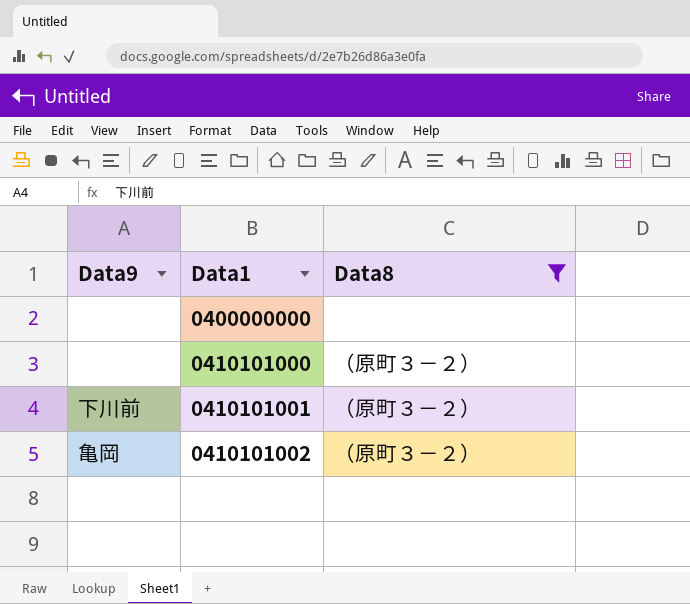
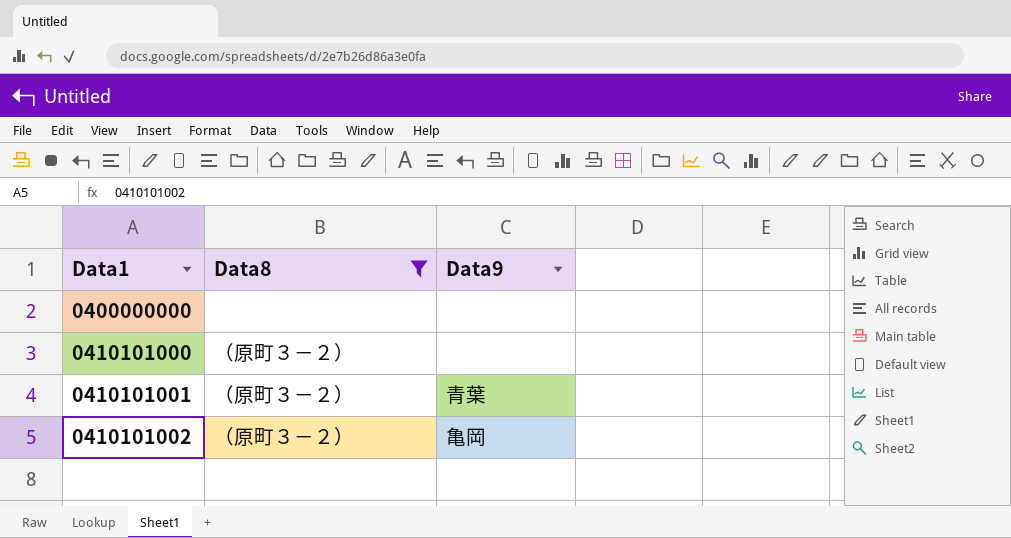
column Data9 | position: 1 -> 3
0410101001 | Data9: 下川前 -> 青葉

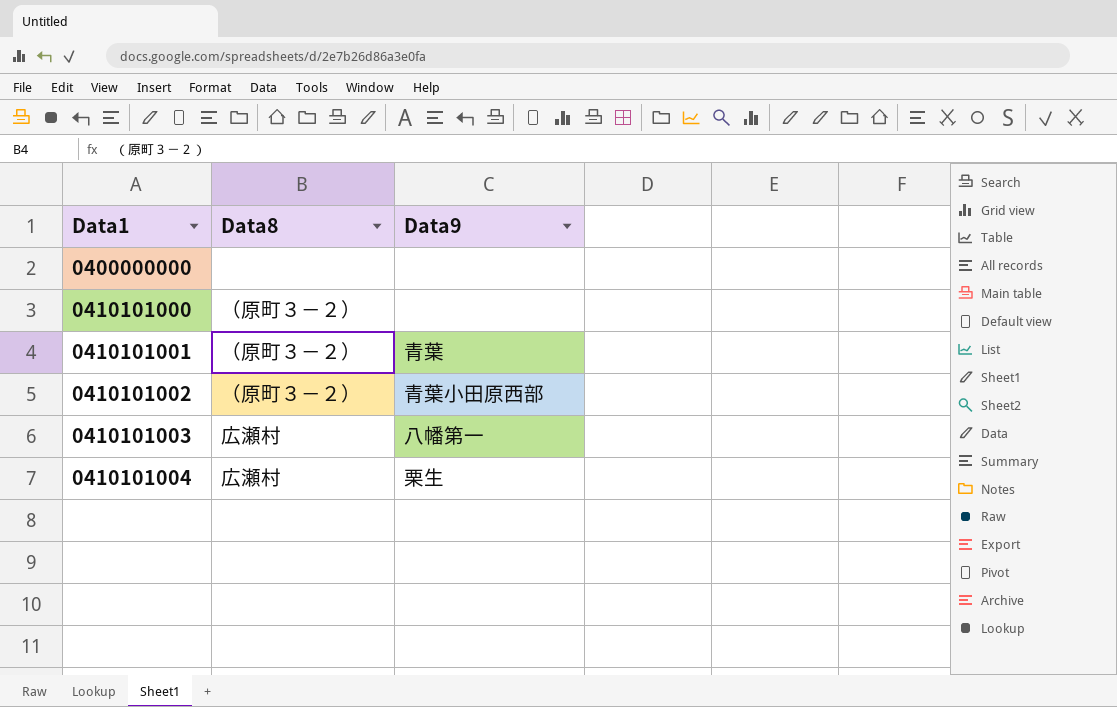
filter: Data8 != 広瀬村 -> none
0410101002 | Data9: 亀岡 -> 青葉小田原西部

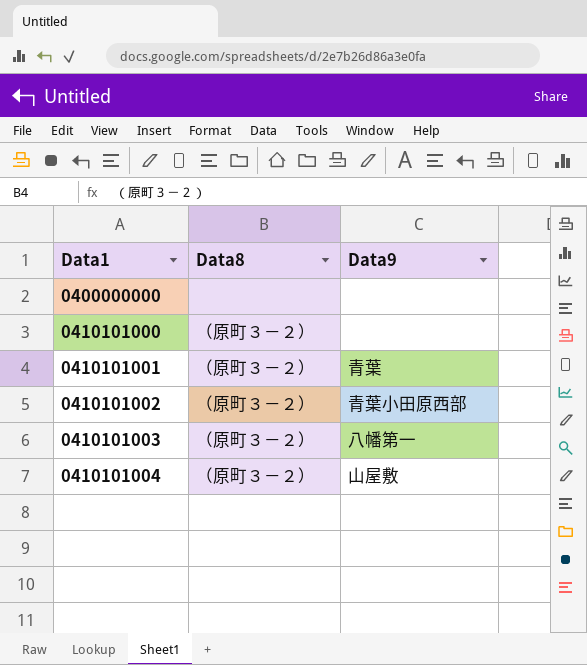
0410101003 | Data8: 広瀬村 -> （原町３－２）
0410101004 | Data8: 広瀬村 -> （原町３－２）
0410101004 | Data9: 栗生 -> 山屋敷

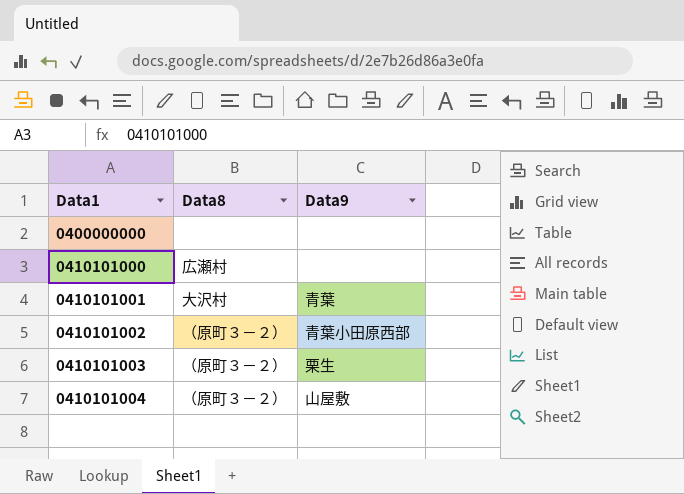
0410101000 | Data8: （原町３－２） -> 広瀬村
0410101001 | Data8: （原町３－２） -> 大沢村
0410101003 | Data9: 八幡第一 -> 栗生

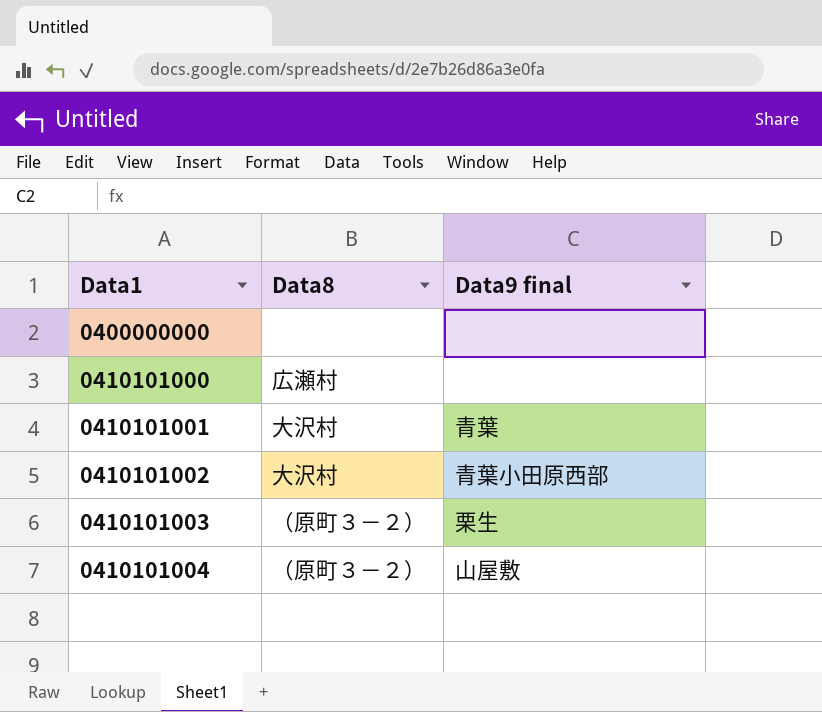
column name: Data9 -> Data9 final
0410101002 | Data8: （原町３－２） -> 大沢村

